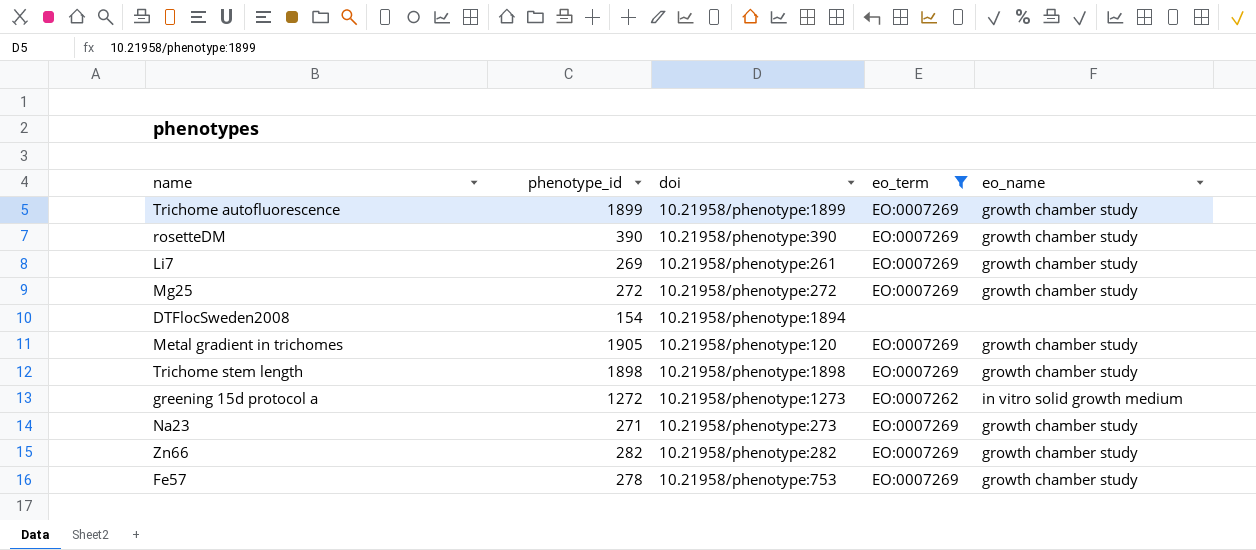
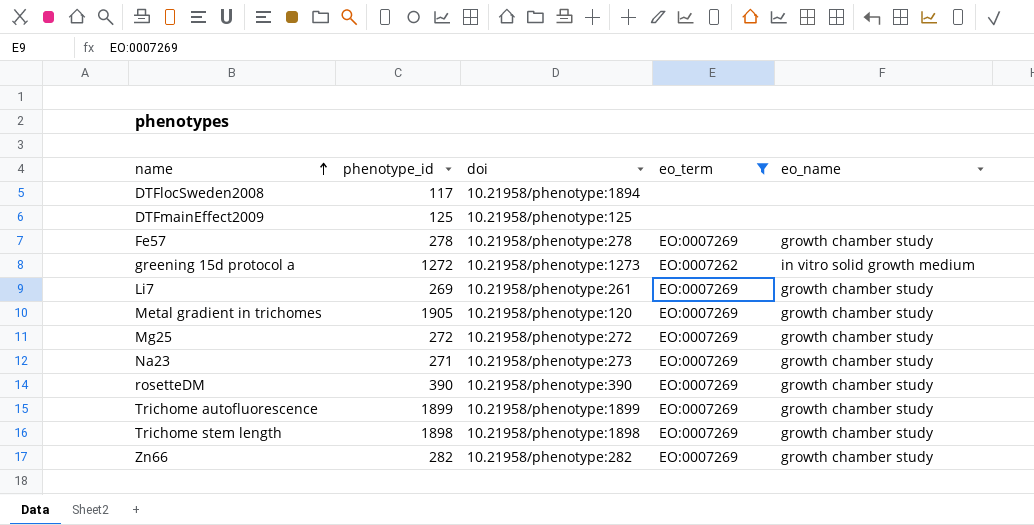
row order: none -> name ascending
DTFlocSweden2008 | phenotype_id: 154 -> 117
row DTFmainEffect2009: none -> 125 | 10.21958/phenotype:125 | none | none
Fe57 | doi: 10.21958/phenotype:753 -> 10.21958/phenotype:278

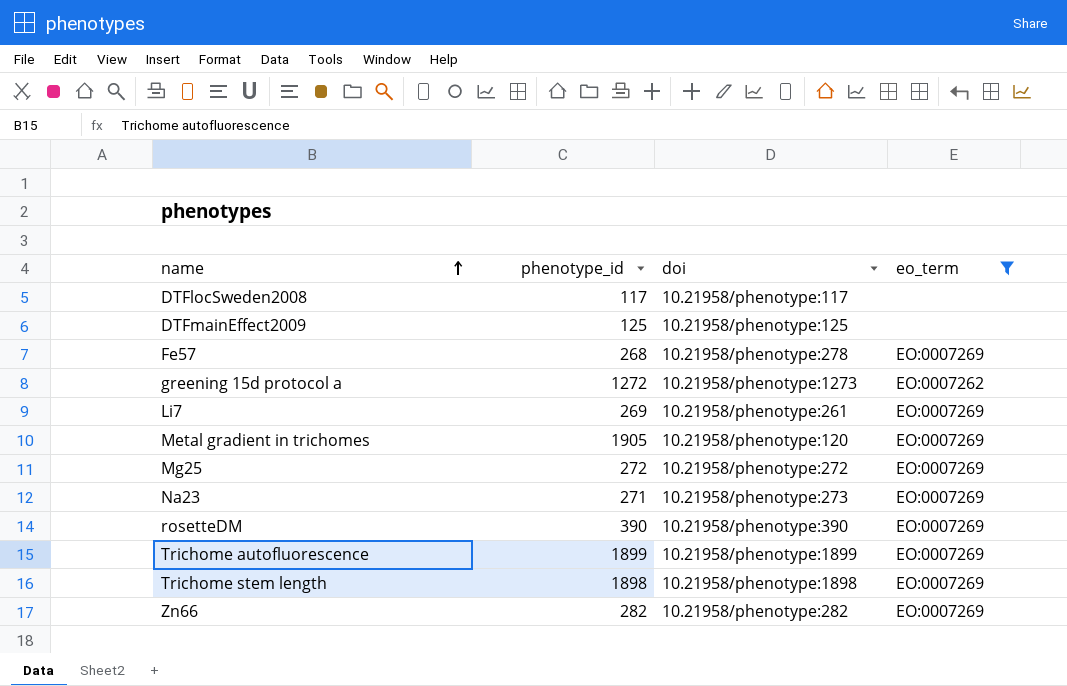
column eo_name | position: 5 -> none
DTFlocSweden2008 | doi: 10.21958/phenotype:1894 -> 10.21958/phenotype:117
Fe57 | phenotype_id: 278 -> 268

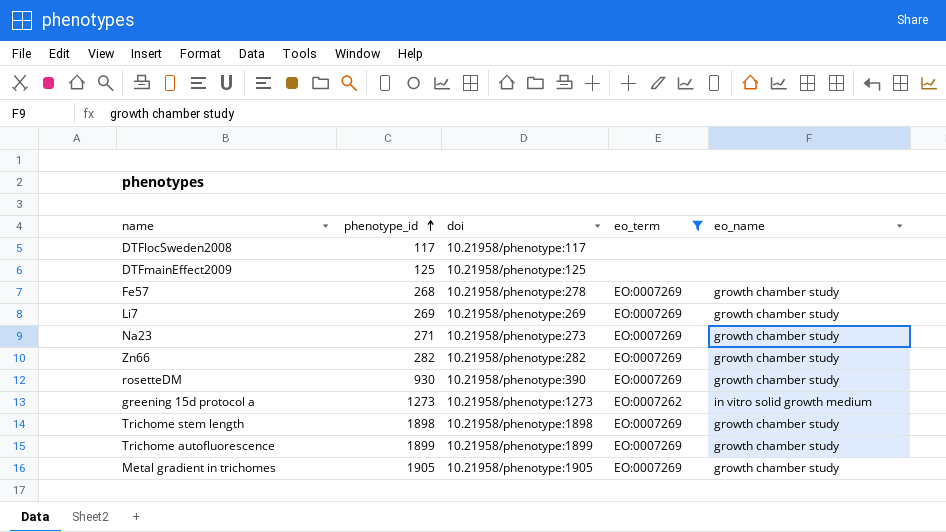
row order: name ascending -> phenotype_id ascending
column eo_name | position: none -> 5
row Mg25: 272 | 10.21958/phenotype:272 | EO:0007269 -> none
Li7 | doi: 10.21958/phenotype:261 -> 10.21958/phenotype:269
rosetteDM | phenotype_id: 390 -> 930
greening 15d protocol a | phenotype_id: 1272 -> 1273
Metal gradient in trichomes | doi: 10.21958/phenotype:120 -> 10.21958/phenotype:1905

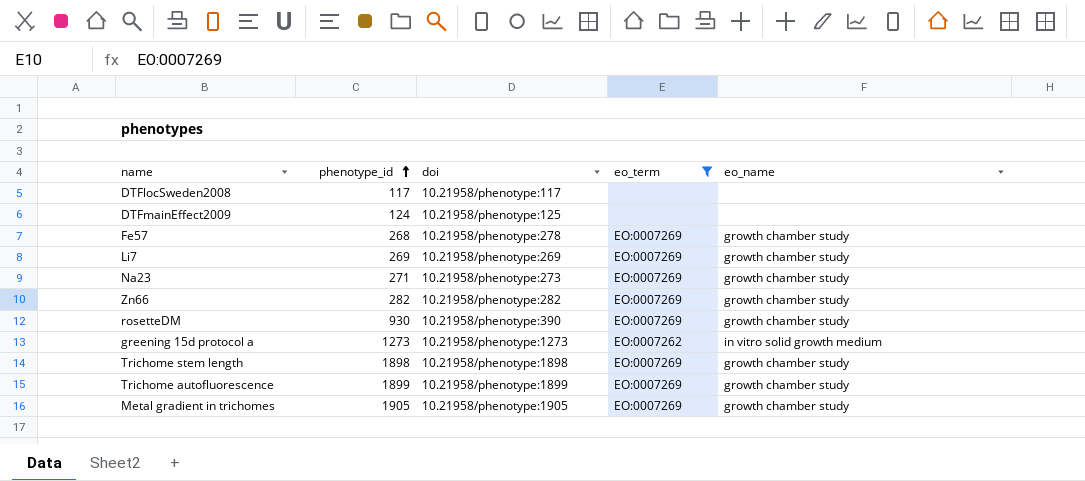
DTFmainEffect2009 | phenotype_id: 125 -> 124

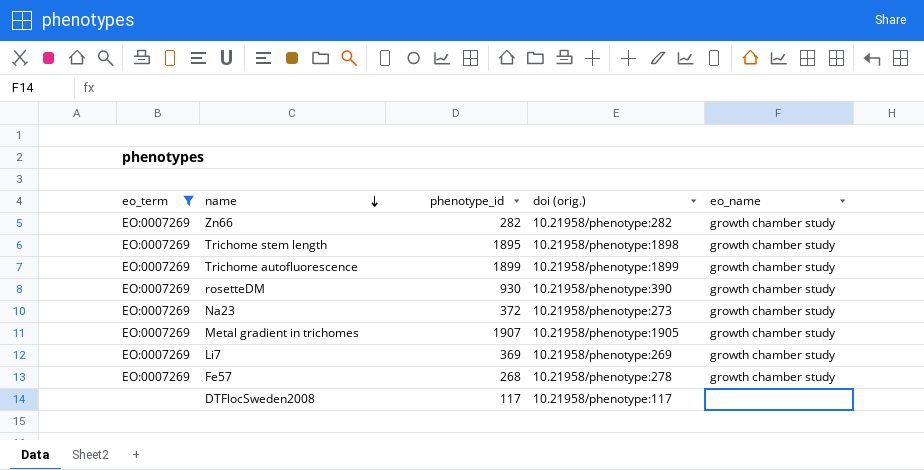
row order: phenotype_id ascending -> name descending
column eo_term | position: 4 -> 1
column name: doi -> doi (orig.)
row DTFmainEffect2009: 124 | 10.21958/phenotype:125 | none | none -> none
row greening 15d protocol a: 1273 | 10.21958/phenotype:1273 | EO:0007262 | in vitro solid growth medium -> none
Trichome stem length | phenotype_id: 1898 -> 1895
Na23 | phenotype_id: 271 -> 372
Metal gradient in trichomes | phenotype_id: 1905 -> 1907
Li7 | phenotype_id: 269 -> 369

